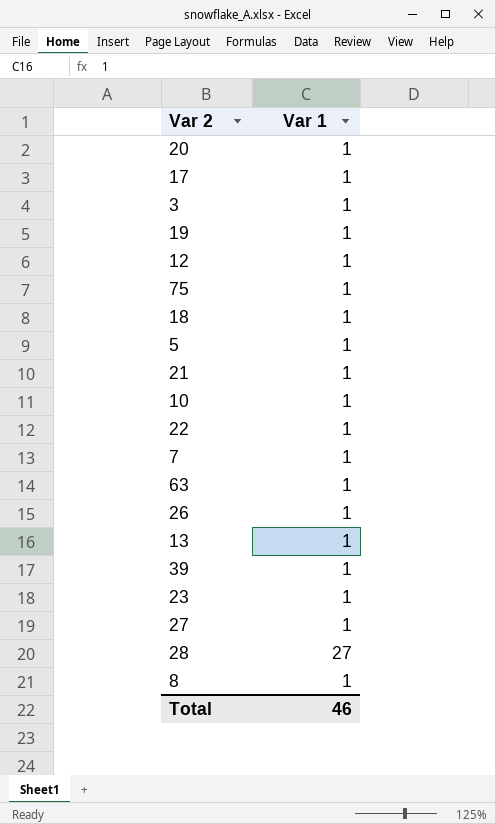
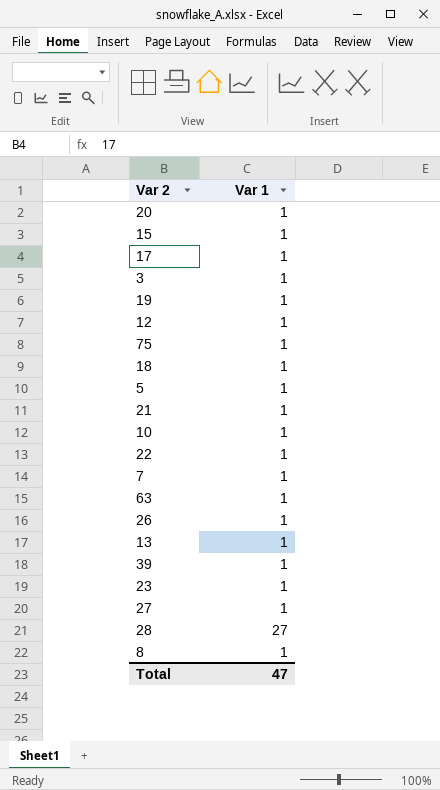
row 15: none -> 1
Total | Var 1: 46 -> 47

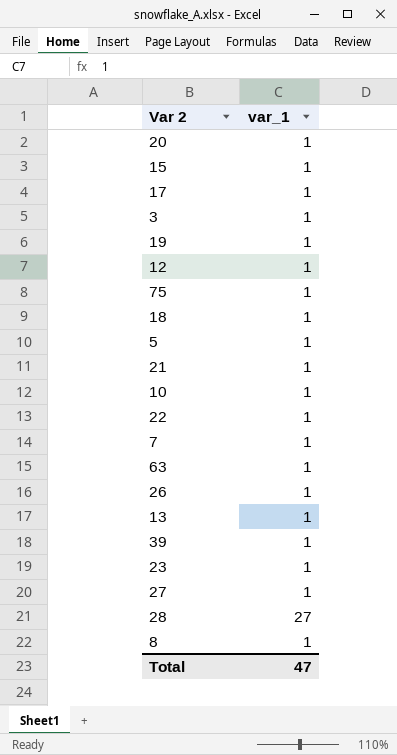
column name: Var 1 -> var_1

